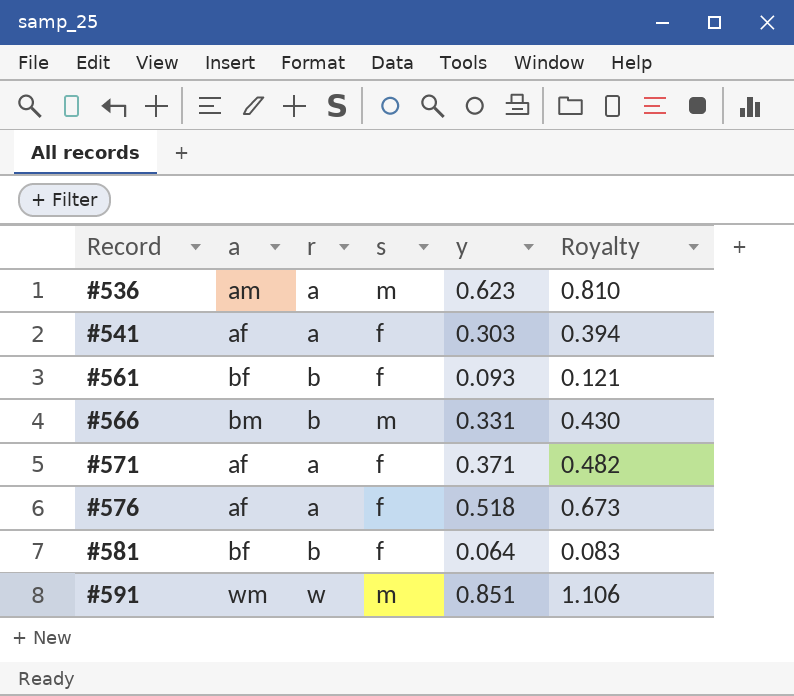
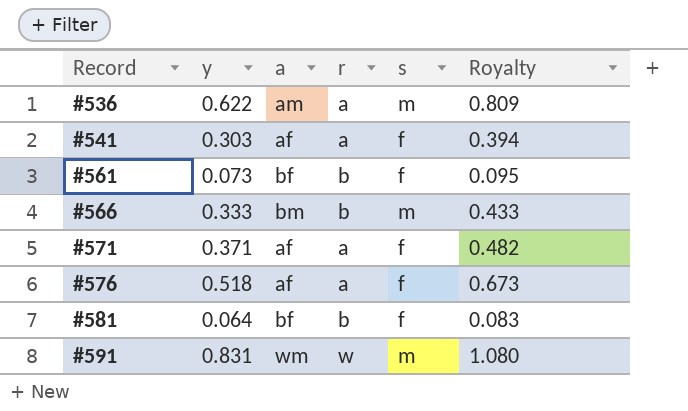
column y | position: 5 -> 2
#536 | y: 0.623 -> 0.622
#536 | Royalty: 0.810 -> 0.809
#561 | y: 0.093 -> 0.073
#561 | Royalty: 0.121 -> 0.095
#566 | y: 0.331 -> 0.333
#566 | Royalty: 0.430 -> 0.433
#591 | y: 0.851 -> 0.831
#591 | Royalty: 1.106 -> 1.080

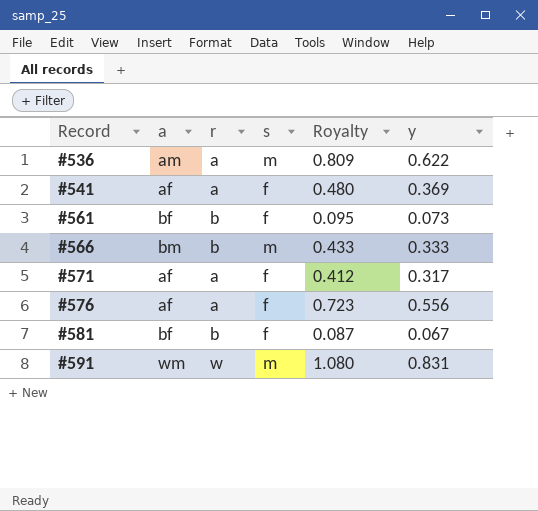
column y | position: 2 -> 6
#541 | Royalty: 0.394 -> 0.480
#541 | y: 0.303 -> 0.369
#571 | Royalty: 0.482 -> 0.412
#571 | y: 0.371 -> 0.317
#576 | Royalty: 0.673 -> 0.723
#576 | y: 0.518 -> 0.556
#581 | Royalty: 0.083 -> 0.087
#581 | y: 0.064 -> 0.067

